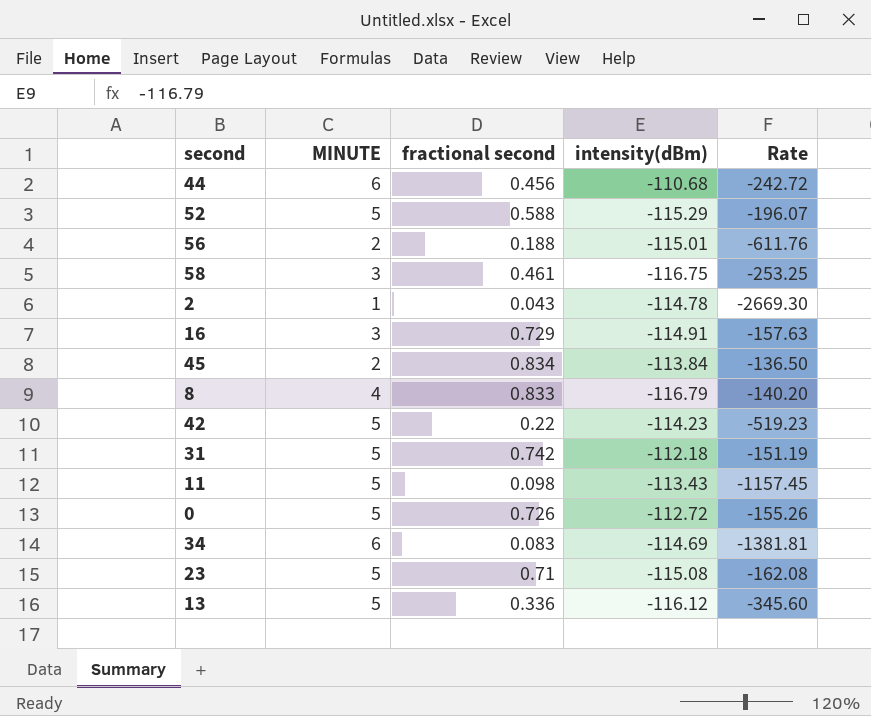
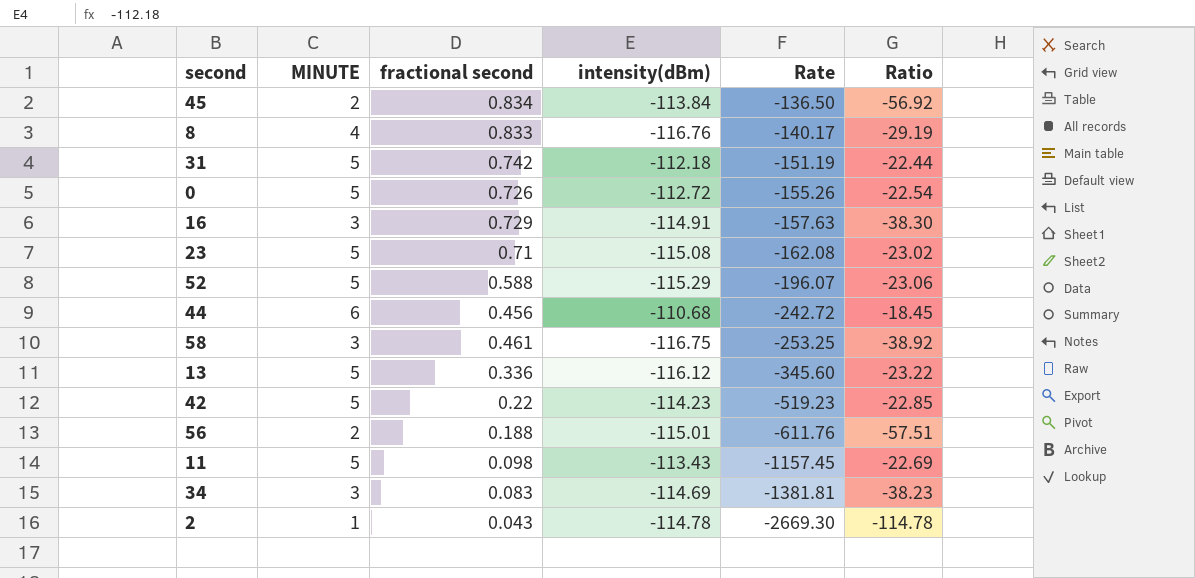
row order: none -> Rate descending
column Ratio | formula: none -> [intensity(dBm)] / [MINUTE]
8 | intensity(dBm): -116.79 -> -116.76
8 | Rate: -140.20 -> -140.17
34 | MINUTE: 6 -> 3

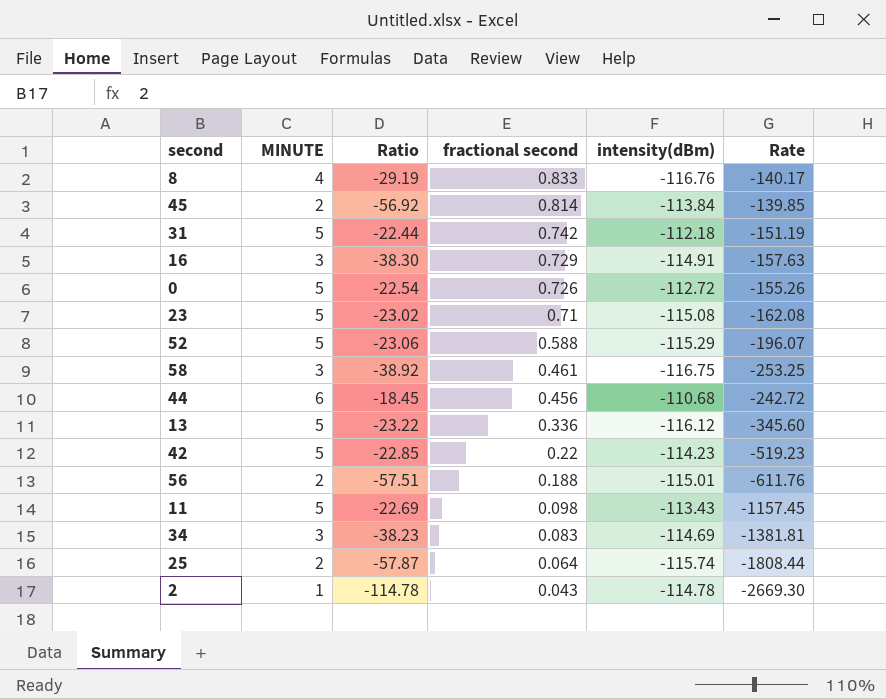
row order: Rate descending -> fractional second descending
column Ratio | position: 6 -> 3
45 | fractional second: 0.834 -> 0.814
45 | Rate: -136.50 -> -139.85
row 25: none -> 2 | -57.87 | 0.064 | -115.74 | -1808.44

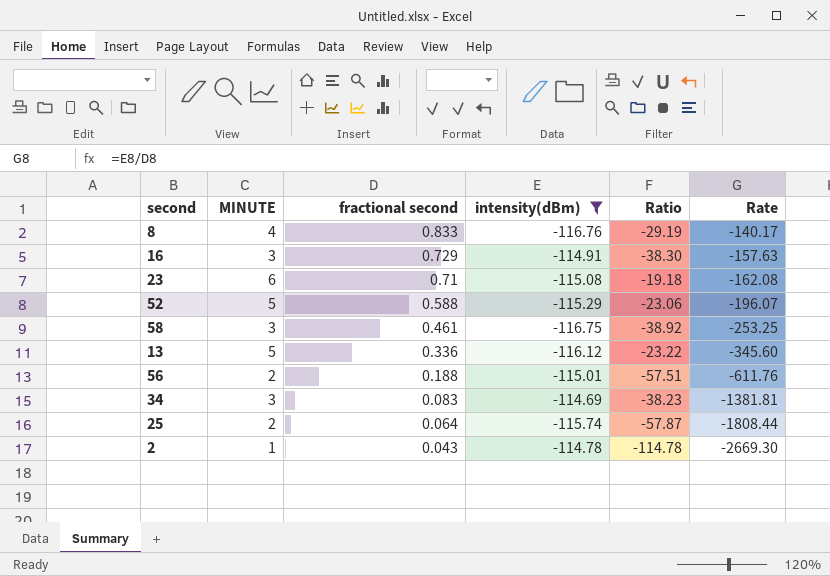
filter: none -> intensity(dBm) <= -114.69
column Ratio | position: 3 -> 5
23 | MINUTE: 5 -> 6
23 | Ratio: -23.02 -> -19.18

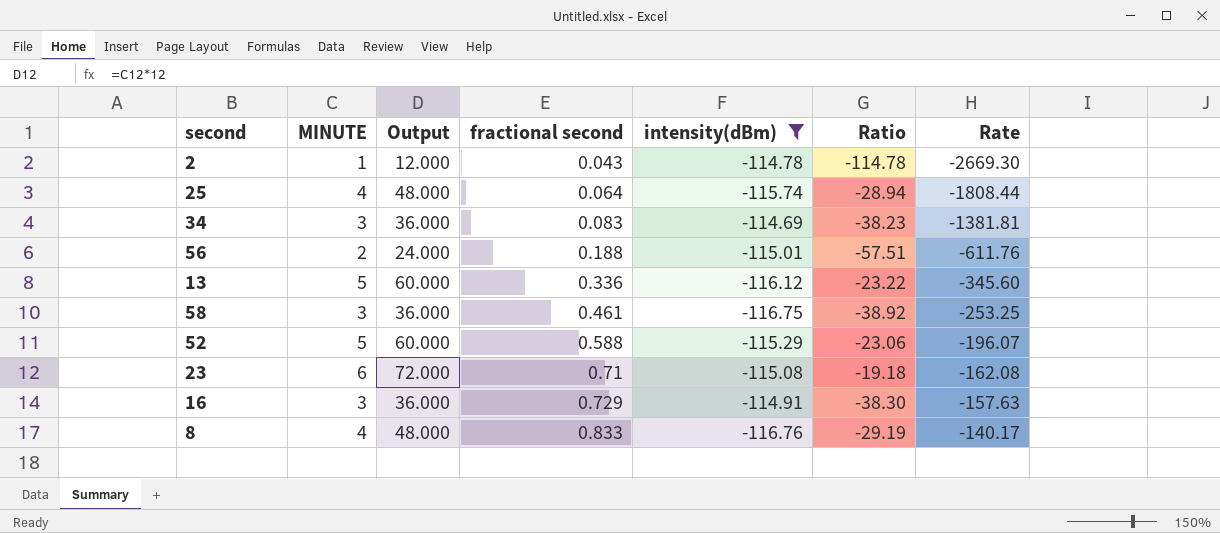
row order: fractional second descending -> fractional second ascending
column Output | formula: none -> [MINUTE] * 12
25 | MINUTE: 2 -> 4
25 | Ratio: -57.87 -> -28.94

